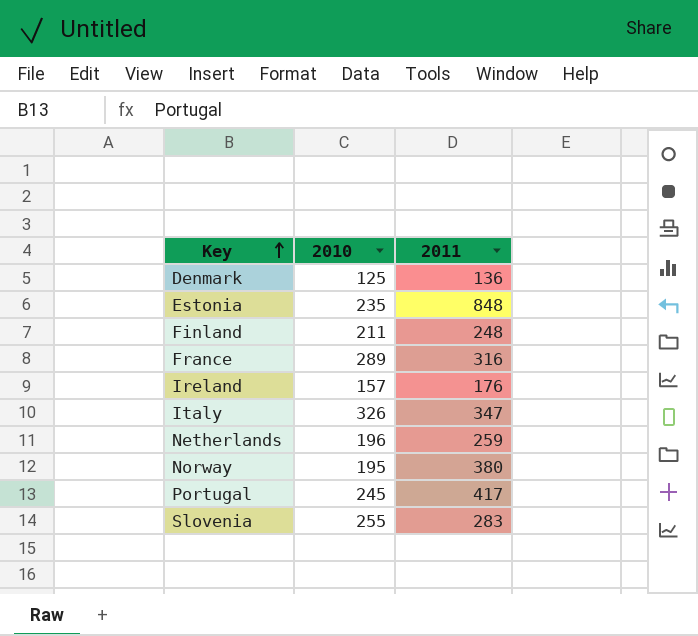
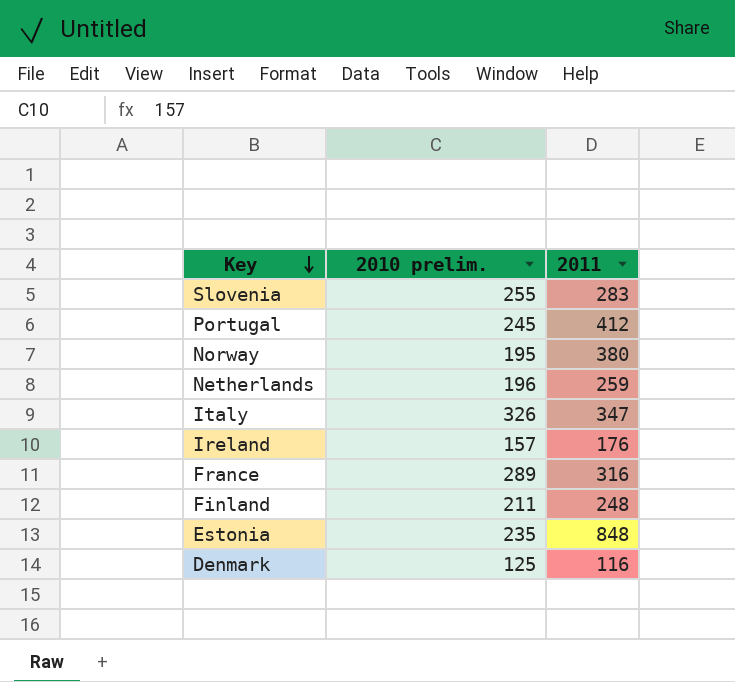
row order: Key ascending -> Key descending
column name: 2010 -> 2010 prelim.
Portugal | 2011: 417 -> 412
Denmark | 2011: 136 -> 116

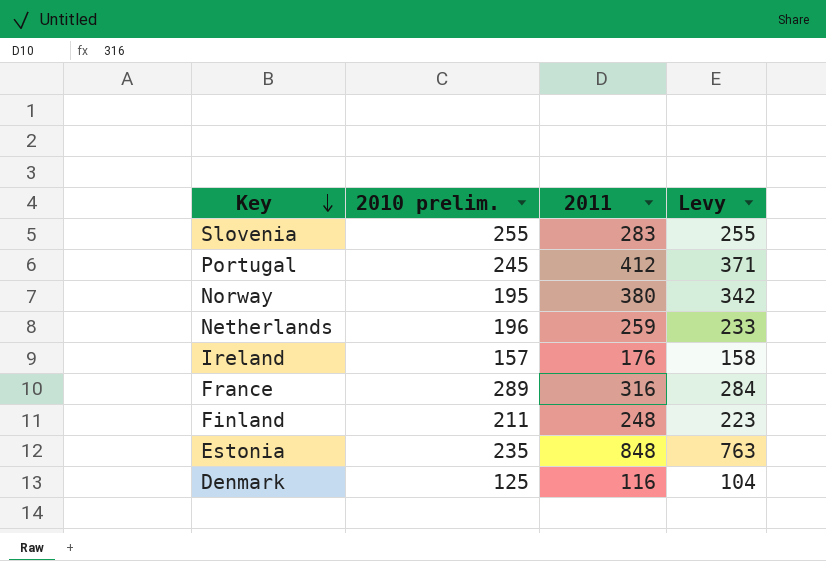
column Levy | formula: none -> [2011] * 0.9
row Italy: 326 | 347 -> none

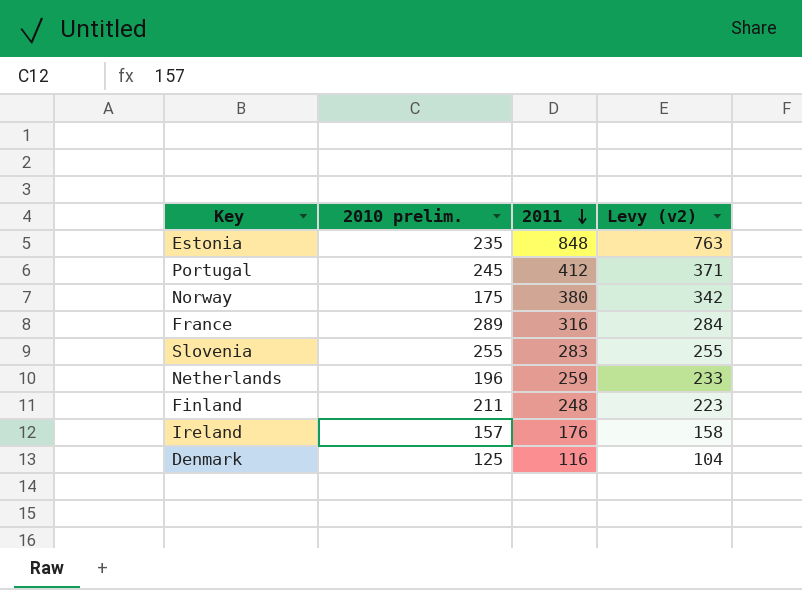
row order: Key descending -> 2011 descending
column name: Levy -> Levy (v2)
Norway | 2010 prelim.: 195 -> 175

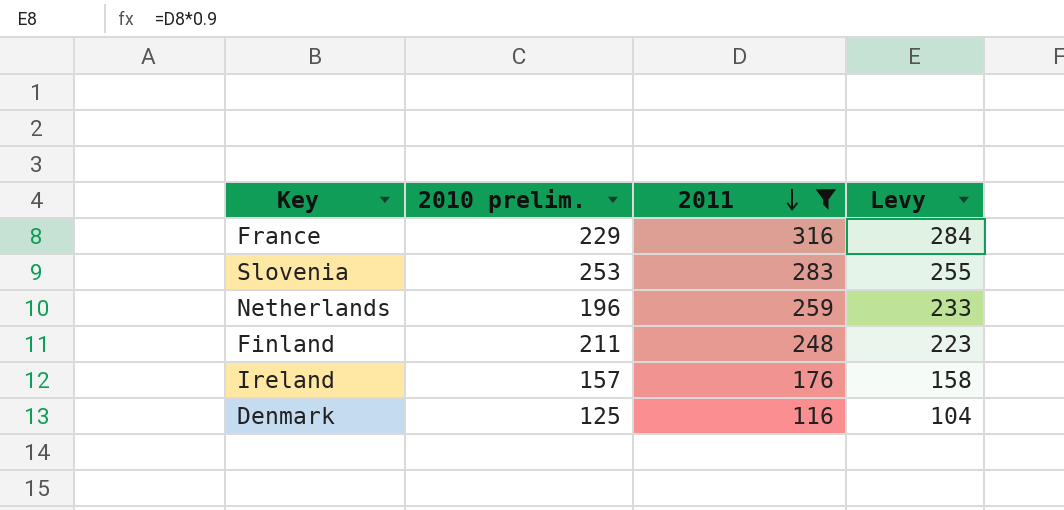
filter: none -> 2011 <= 316
column name: Levy (v2) -> Levy
France | 2010 prelim.: 289 -> 229
Slovenia | 2010 prelim.: 255 -> 253

